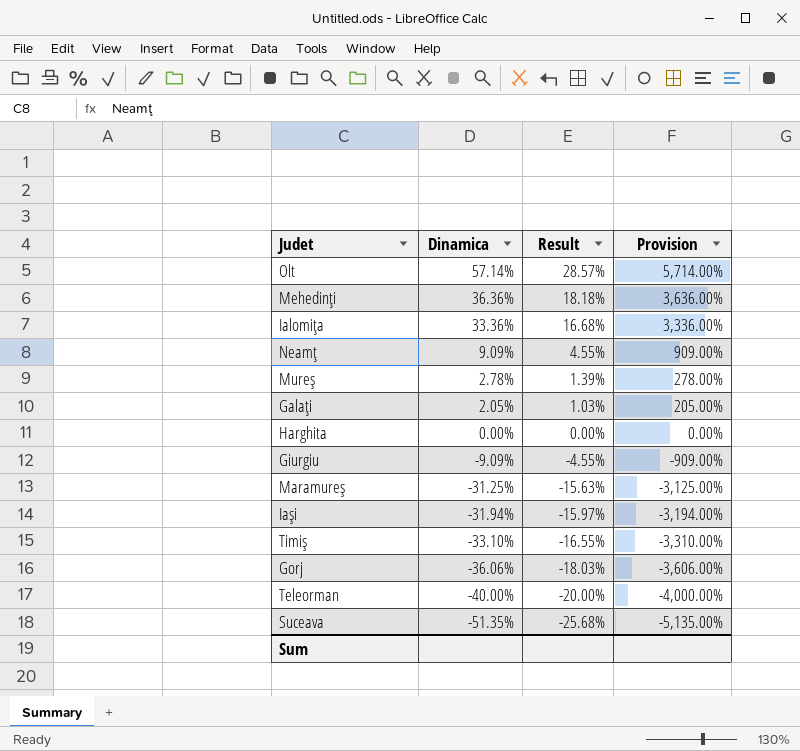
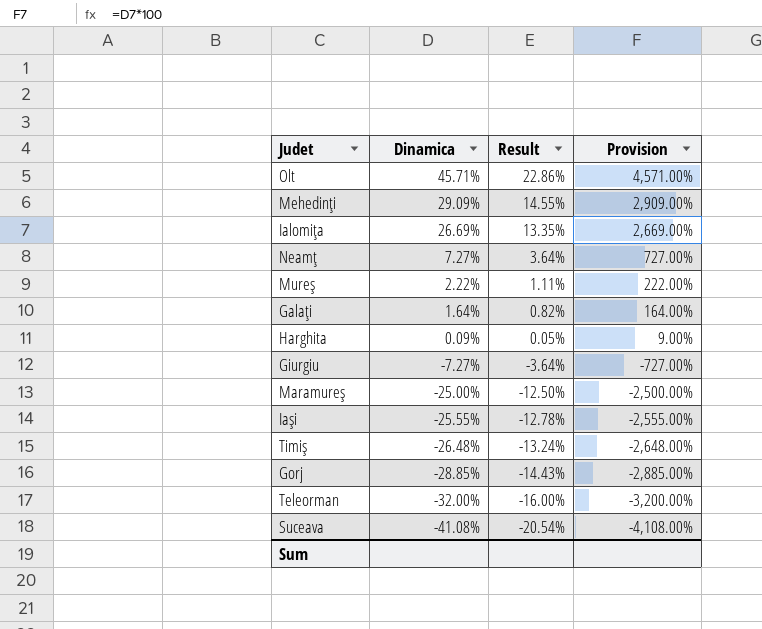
Olt | Dinamica: 57.14% -> 45.71%
Olt | Result: 28.57% -> 22.86%
Olt | Provision: 5,714.00% -> 4,571.00%
Mehedinţi | Dinamica: 36.36% -> 29.09%
Mehedinţi | Result: 18.18% -> 14.55%
Mehedinţi | Provision: 3,636.00% -> 2,909.00%
Ialomiţa | Dinamica: 33.36% -> 26.69%
Ialomiţa | Result: 16.68% -> 13.35%
Ialomiţa | Provision: 3,336.00% -> 2,669.00%
Neamţ | Dinamica: 9.09% -> 7.27%
Neamţ | Result: 4.55% -> 3.64%
Neamţ | Provision: 909.00% -> 727.00%
Mureş | Dinamica: 2.78% -> 2.22%
Mureş | Result: 1.39% -> 1.11%
Mureş | Provision: 278.00% -> 222.00%
Galaţi | Dinamica: 2.05% -> 1.64%
Galaţi | Result: 1.03% -> 0.82%
Galaţi | Provision: 205.00% -> 164.00%
Harghita | Dinamica: 0.00% -> 0.09%
Harghita | Result: 0.00% -> 0.05%
Harghita | Provision: 0.00% -> 9.00%
Giurgiu | Dinamica: -9.09% -> -7.27%
Giurgiu | Result: -4.55% -> -3.64%
Giurgiu | Provision: -909.00% -> -727.00%
Maramureş | Dinamica: -31.25% -> -25.00%
Maramureş | Result: -15.63% -> -12.50%
Maramureş | Provision: -3,125.00% -> -2,500.00%
Iaşi | Dinamica: -31.94% -> -25.55%
Iaşi | Result: -15.97% -> -12.78%
Iaşi | Provision: -3,194.00% -> -2,555.00%
Timiş | Dinamica: -33.10% -> -26.48%
Timiş | Result: -16.55% -> -13.24%
Timiş | Provision: -3,310.00% -> -2,648.00%
Gorj | Dinamica: -36.06% -> -28.85%
Gorj | Result: -18.03% -> -14.43%
Gorj | Provision: -3,606.00% -> -2,885.00%
Teleorman | Dinamica: -40.00% -> -32.00%
Teleorman | Result: -20.00% -> -16.00%
Teleorman | Provision: -4,000.00% -> -3,200.00%
Suceava | Dinamica: -51.35% -> -41.08%
Suceava | Result: -25.68% -> -20.54%
Suceava | Provision: -5,135.00% -> -4,108.00%

